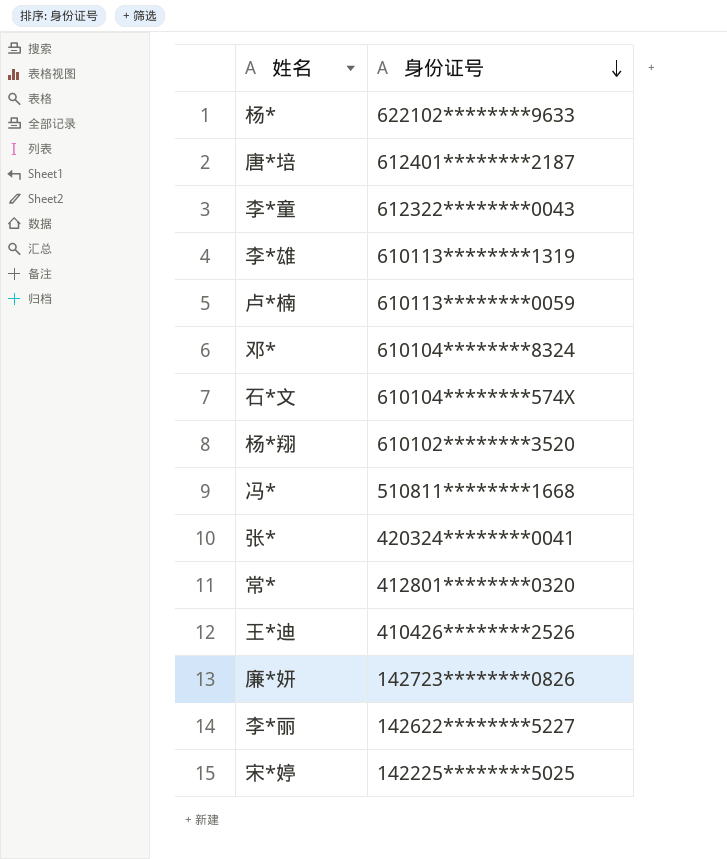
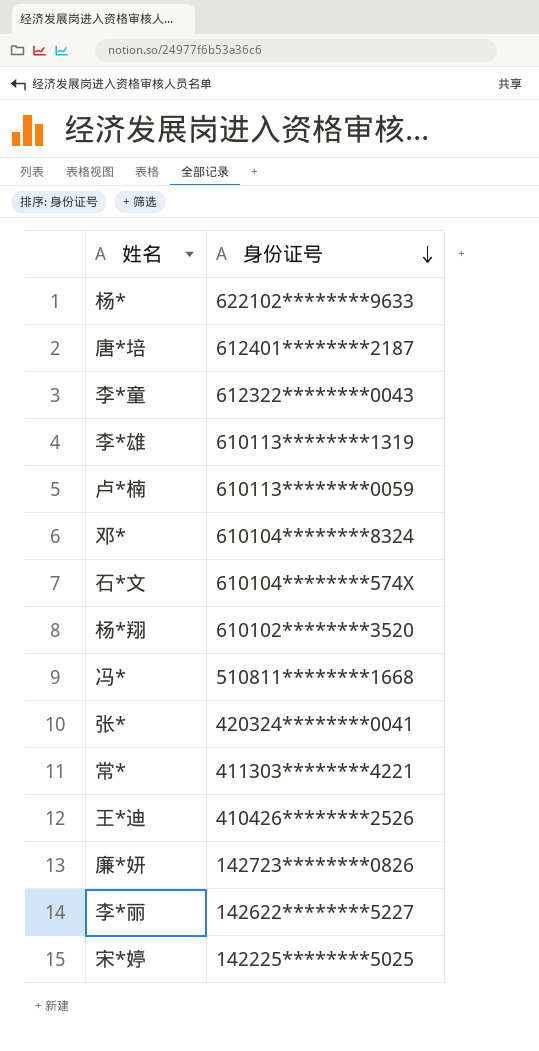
常* | 身份证号: 412801********0320 -> 411303********4221

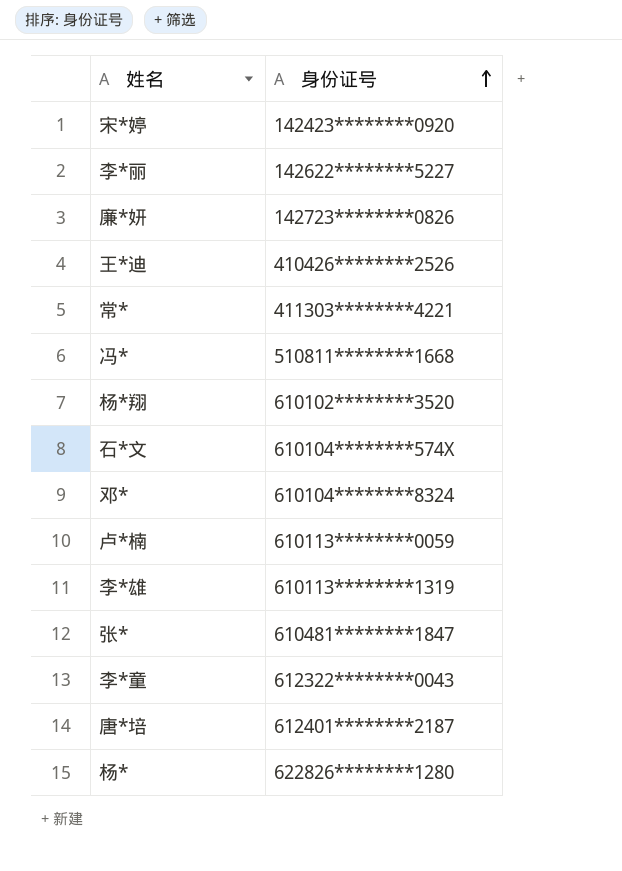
row order: 身份证号 descending -> 身份证号 ascending
宋*婷 | 身份证号: 142225********5025 -> 142423********0920
张* | 身份证号: 420324********0041 -> 610481********1847
杨* | 身份证号: 622102********9633 -> 622826********1280

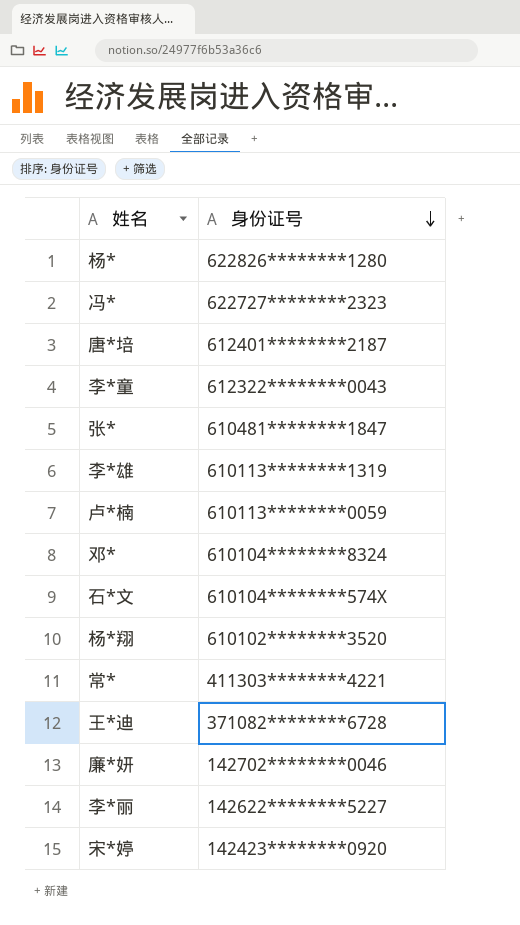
row order: 身份证号 ascending -> 身份证号 descending
冯* | 身份证号: 510811********1668 -> 622727********2323
王*迪 | 身份证号: 410426********2526 -> 371082********6728
廉*妍 | 身份证号: 142723********0826 -> 142702********0046

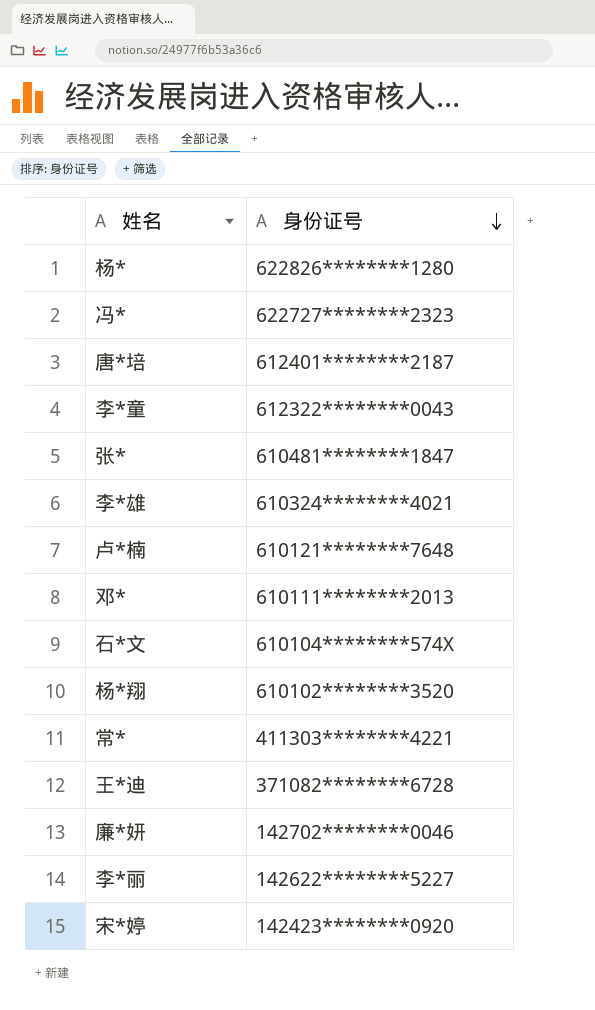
李*雄 | 身份证号: 610113********1319 -> 610324********4021
卢*楠 | 身份证号: 610113********0059 -> 610121********7648
邓* | 身份证号: 610104********8324 -> 610111********2013

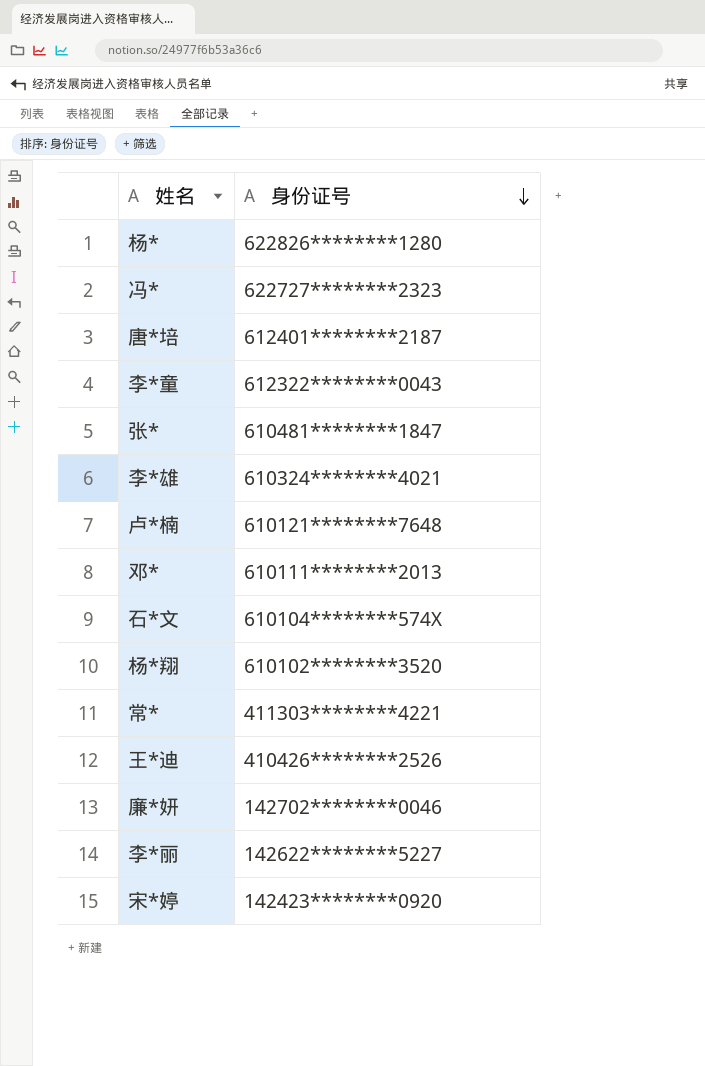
王*迪 | 身份证号: 371082********6728 -> 410426********2526

